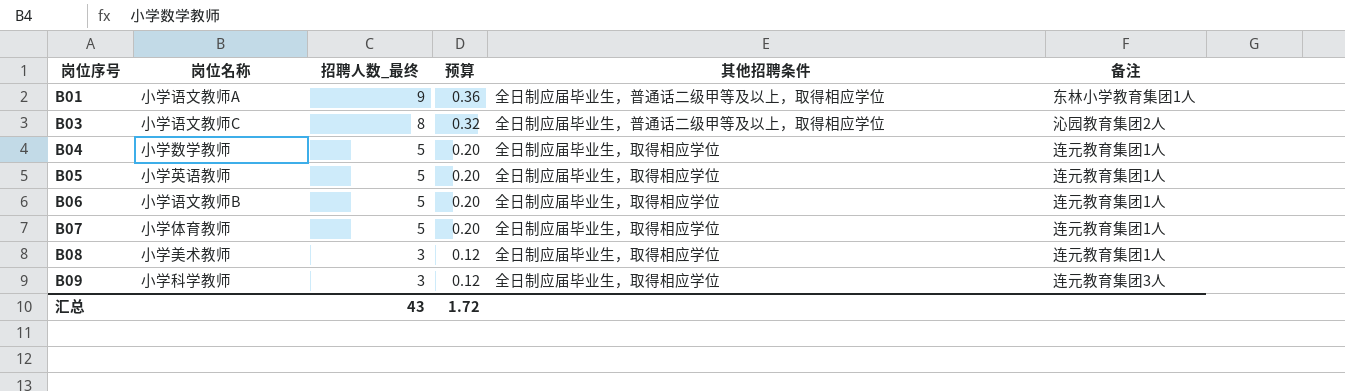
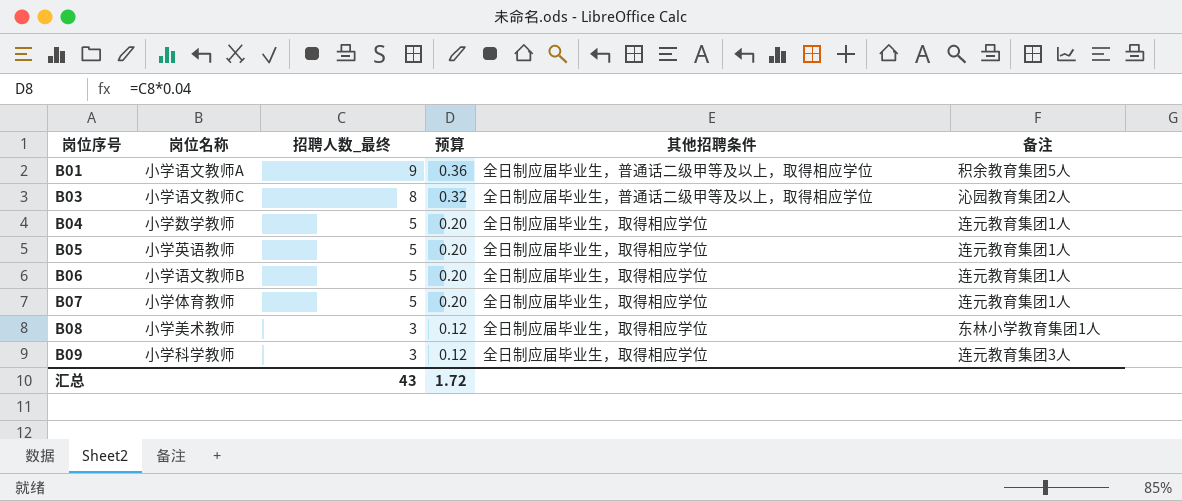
B01 | 备注: 东林小学教育集团1人 -> 积余教育集团5人
B08 | 备注: 连元教育集团1人 -> 东林小学教育集团1人

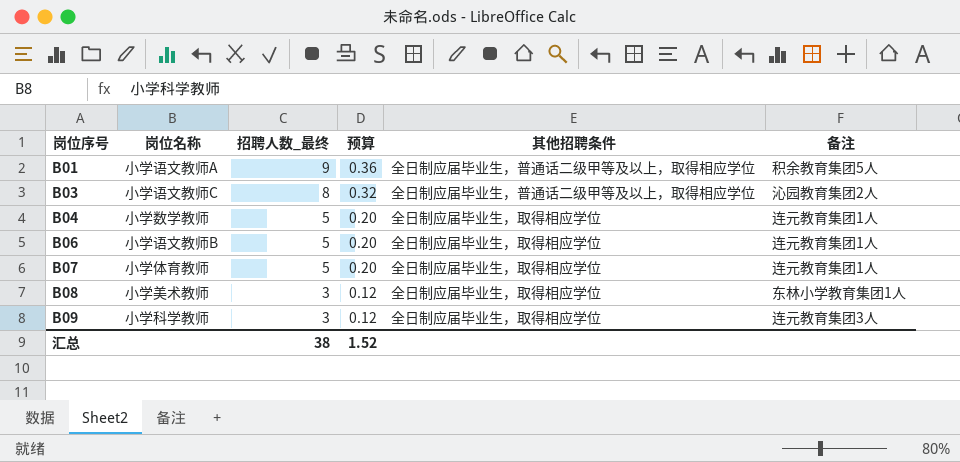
row B05: 小学英语教师 | 5 | 0.20 | 全日制应届毕业生，取得相应学位 | 连元教育集团1人 -> none
汇总 | 招聘人数_最终: 43 -> 38
汇总 | 预算: 1.72 -> 1.52

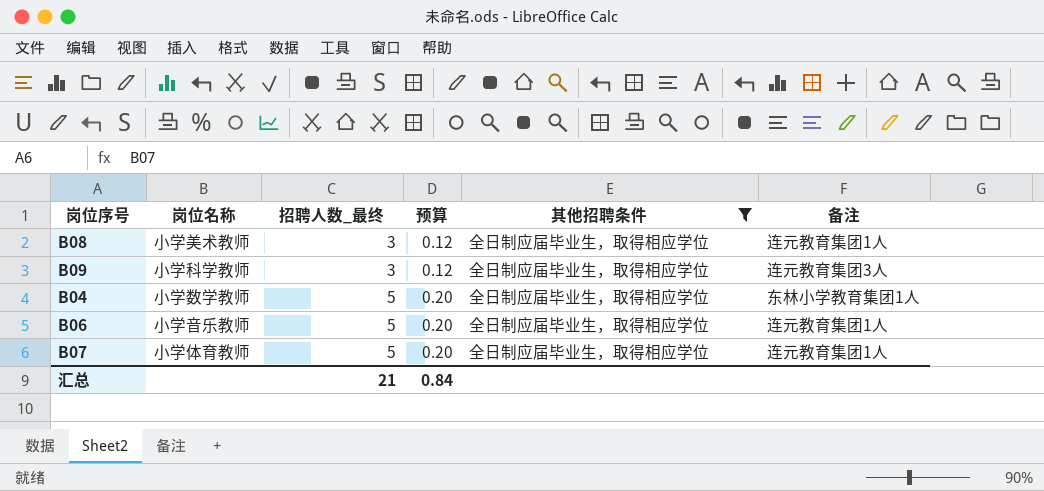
filter: none -> 其他招聘条件 = 全日制应届毕业生，取得相应学位
row order: 岗位序号 ascending -> 招聘人数_最终 ascending
B08 | 备注: 东林小学教育集团1人 -> 连元教育集团1人
B04 | 备注: 连元教育集团1人 -> 东林小学教育集团1人
B06 | 岗位名称: 小学语文教师B -> 小学音乐教师
汇总 | 招聘人数_最终: 38 -> 21
汇总 | 预算: 1.52 -> 0.84

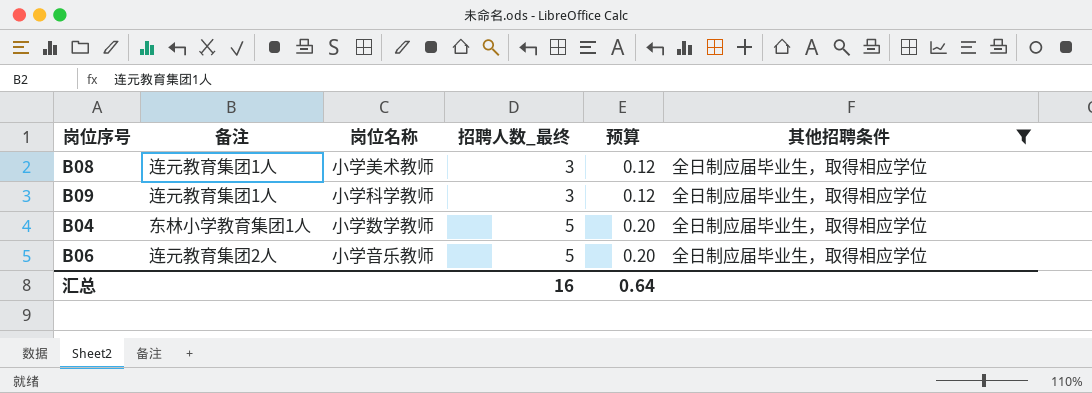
column 备注 | position: 6 -> 2
row B07: 小学体育教师 | 5 | 0.20 | 全日制应届毕业生，取得相应学位 | 连元教育集团1人 -> none
B09 | 备注: 连元教育集团3人 -> 连元教育集团1人
B06 | 备注: 连元教育集团1人 -> 连元教育集团2人
汇总 | 招聘人数_最终: 21 -> 16
汇总 | 预算: 0.84 -> 0.64

